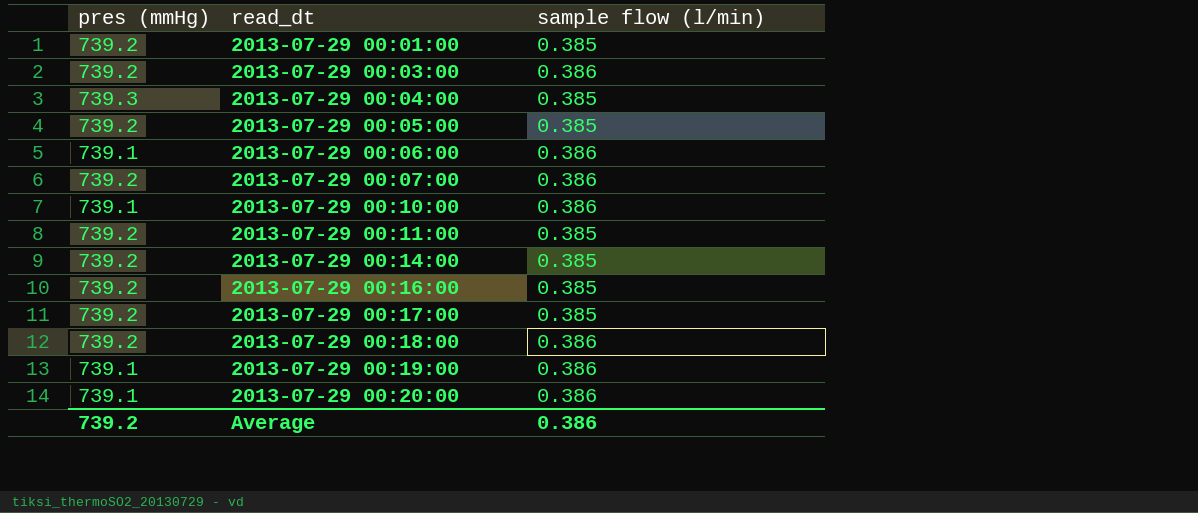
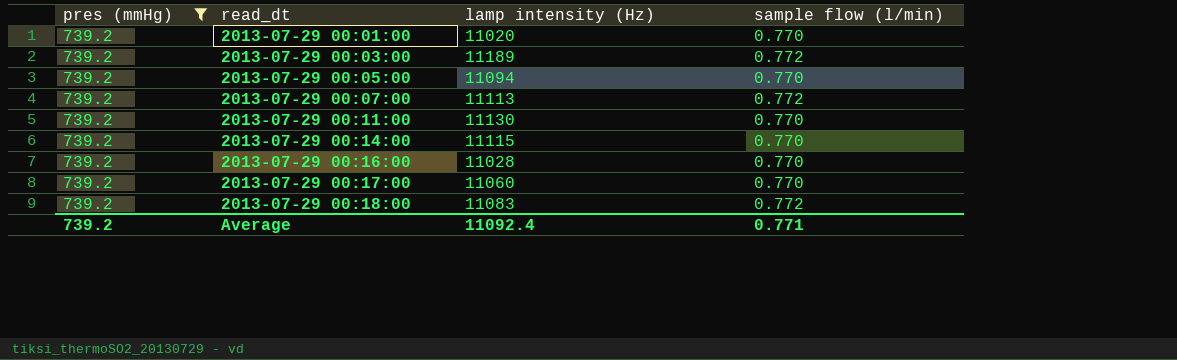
filter: none -> pres (mmHg) = 739.2
column lamp intensity (Hz) | position: none -> 3
2013-07-29 00:01:00 | sample flow (l/min): 0.385 -> 0.770
2013-07-29 00:03:00 | sample flow (l/min): 0.386 -> 0.772
2013-07-29 00:05:00 | sample flow (l/min): 0.385 -> 0.770
2013-07-29 00:07:00 | sample flow (l/min): 0.386 -> 0.772
2013-07-29 00:11:00 | sample flow (l/min): 0.385 -> 0.770
2013-07-29 00:14:00 | sample flow (l/min): 0.385 -> 0.770
2013-07-29 00:16:00 | sample flow (l/min): 0.385 -> 0.770
2013-07-29 00:17:00 | sample flow (l/min): 0.385 -> 0.770
2013-07-29 00:18:00 | sample flow (l/min): 0.386 -> 0.772
Average | sample flow (l/min): 0.386 -> 0.771

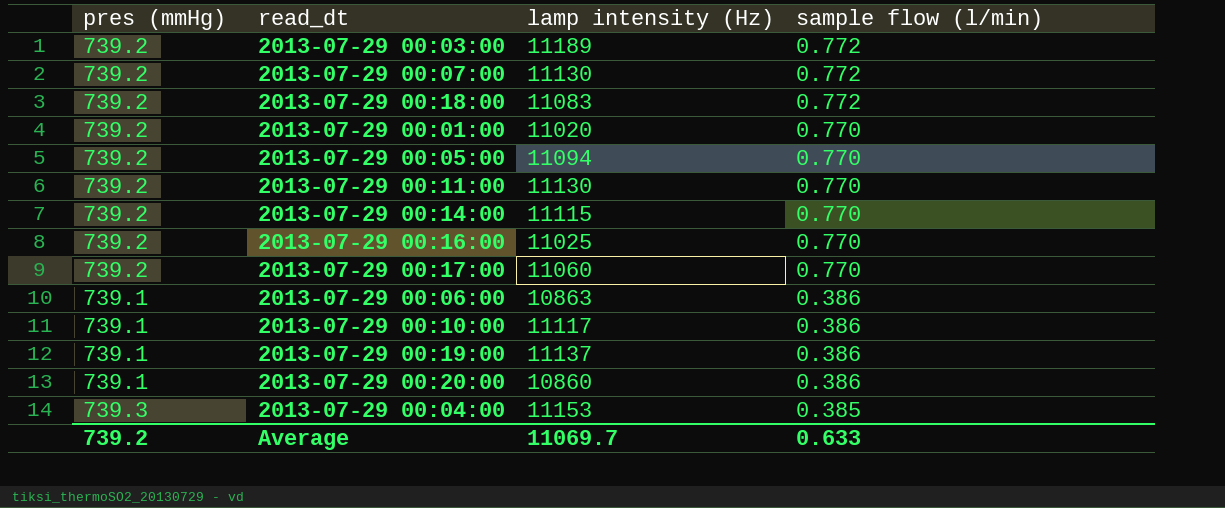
filter: pres (mmHg) = 739.2 -> none
row order: read_dt ascending -> sample flow (l/min) descending
2013-07-29 00:07:00 | lamp intensity (Hz): 11113 -> 11130
2013-07-29 00:16:00 | lamp intensity (Hz): 11028 -> 11025
Average | lamp intensity (Hz): 11092.4 -> 11069.7
Average | sample flow (l/min): 0.771 -> 0.633

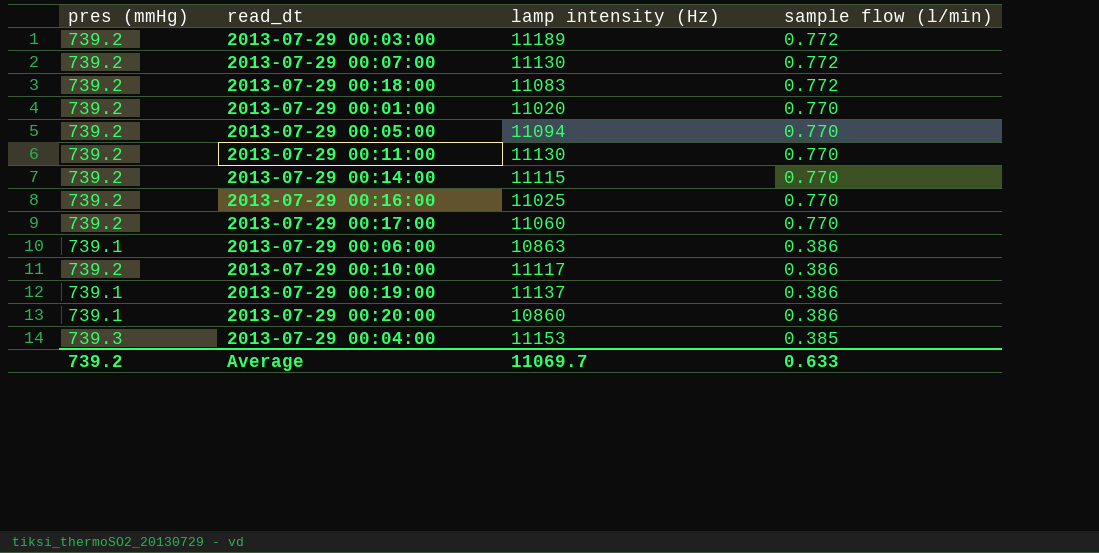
2013-07-29 00:10:00 | pres (mmHg): 739.1 -> 739.2

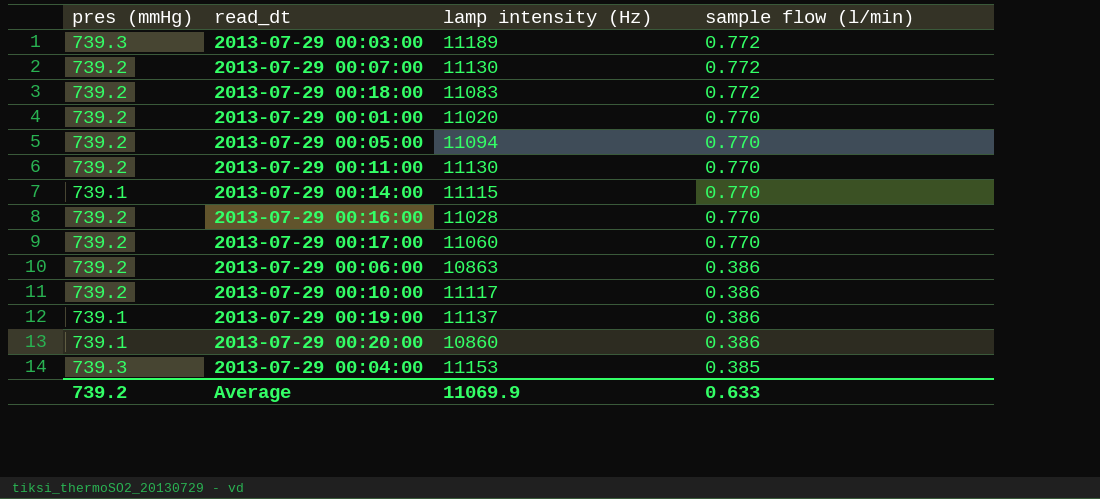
2013-07-29 00:03:00 | pres (mmHg): 739.2 -> 739.3
2013-07-29 00:14:00 | pres (mmHg): 739.2 -> 739.1
2013-07-29 00:16:00 | lamp intensity (Hz): 11025 -> 11028
2013-07-29 00:06:00 | pres (mmHg): 739.1 -> 739.2
Average | lamp intensity (Hz): 11069.7 -> 11069.9

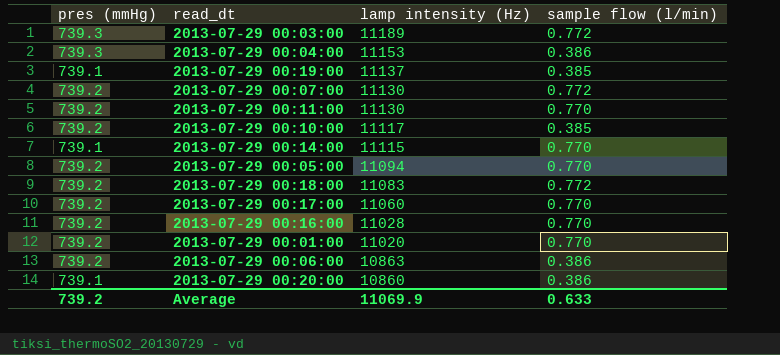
row order: sample flow (l/min) descending -> lamp intensity (Hz) descending
2013-07-29 00:04:00 | sample flow (l/min): 0.385 -> 0.386
2013-07-29 00:19:00 | sample flow (l/min): 0.386 -> 0.385
2013-07-29 00:10:00 | sample flow (l/min): 0.386 -> 0.385

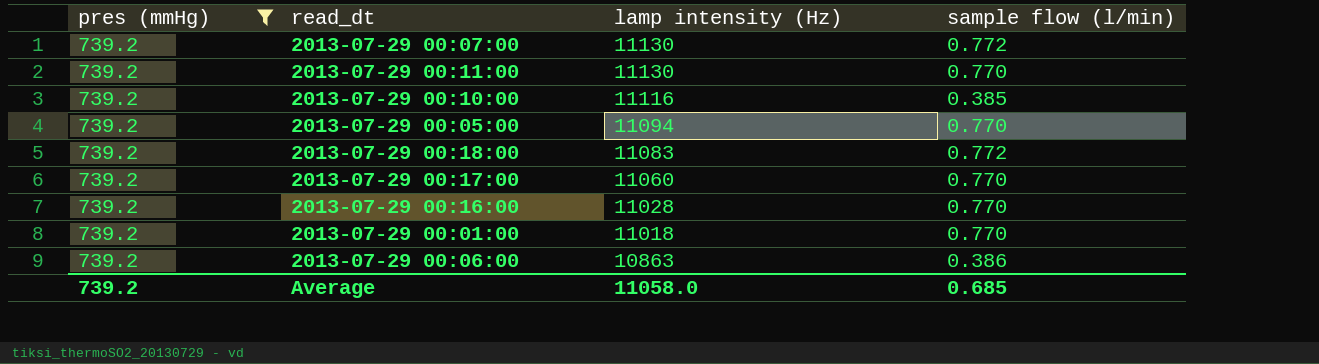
filter: none -> pres (mmHg) = 739.2
2013-07-29 00:10:00 | lamp intensity (Hz): 11117 -> 11116
2013-07-29 00:01:00 | lamp intensity (Hz): 11020 -> 11018
Average | lamp intensity (Hz): 11069.9 -> 11058.0
Average | sample flow (l/min): 0.633 -> 0.685

